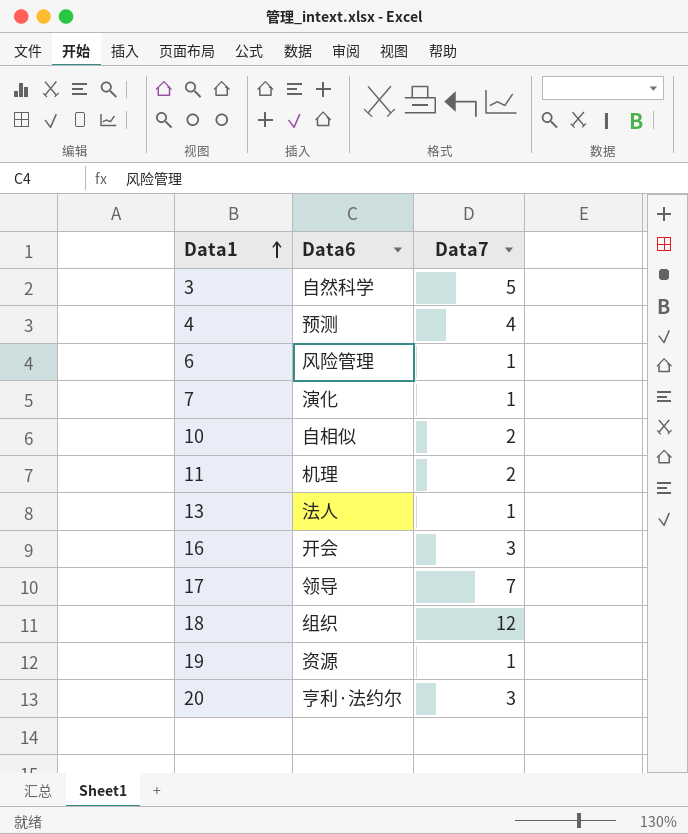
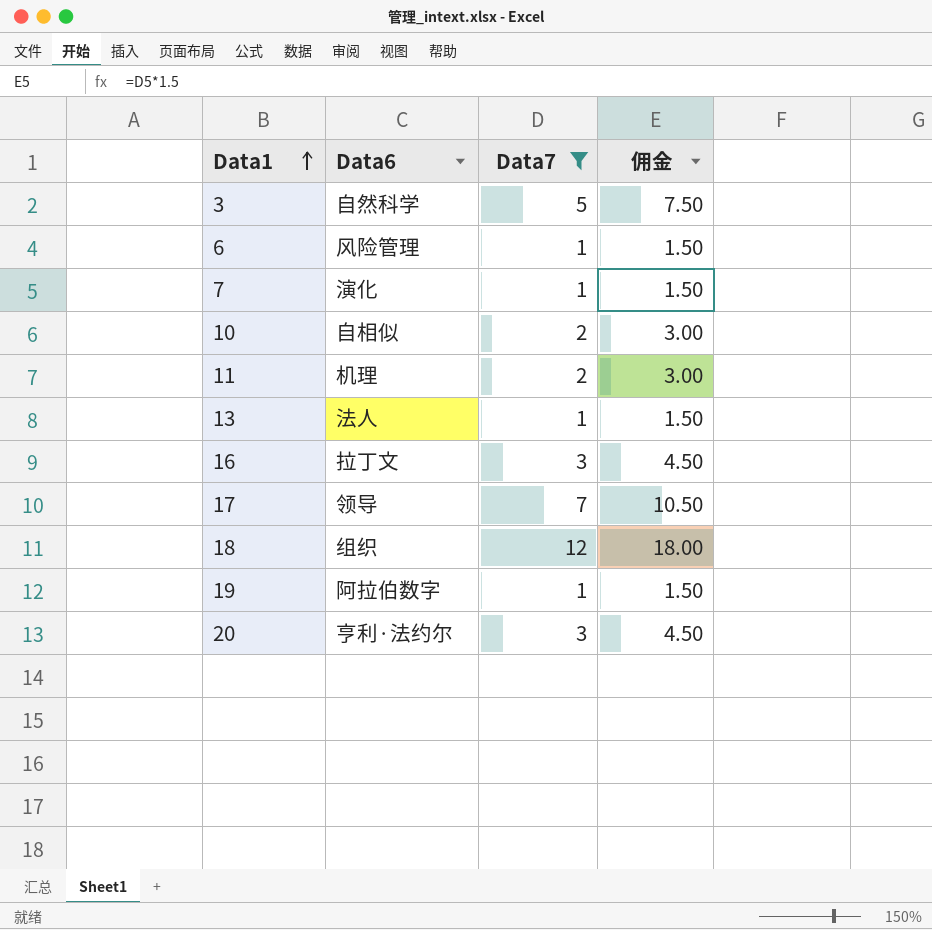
filter: none -> Data7 != 4
column 佣金 | formula: none -> [Data7] * 1.5
16 | Data6: 开会 -> 拉丁文
19 | Data6: 资源 -> 阿拉伯数字

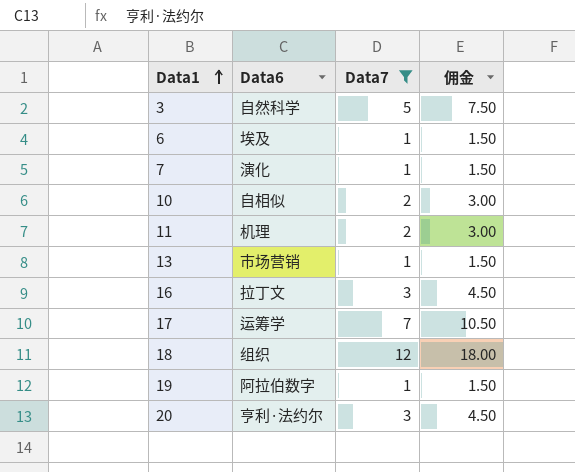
6 | Data6: 风险管理 -> 埃及
13 | Data6: 法人 -> 市场营销
17 | Data6: 领导 -> 运筹学

